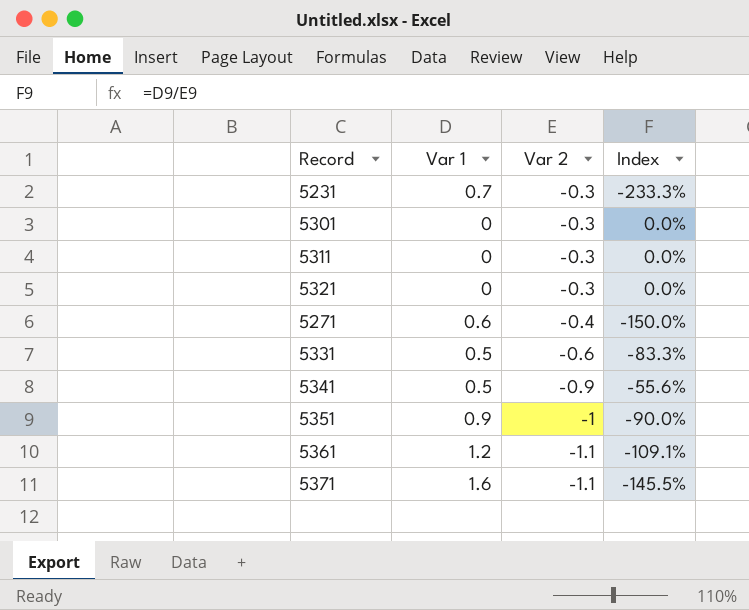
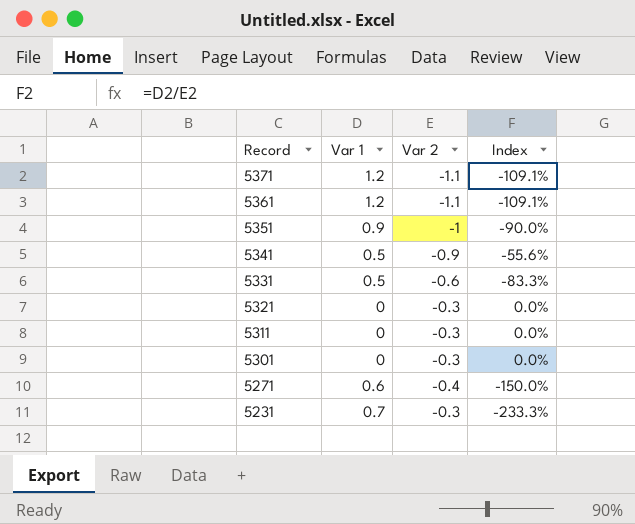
row order: Var 2 descending -> Record descending
5371 | Var 1: 1.6 -> 1.2
5371 | Index: -145.5% -> -109.1%

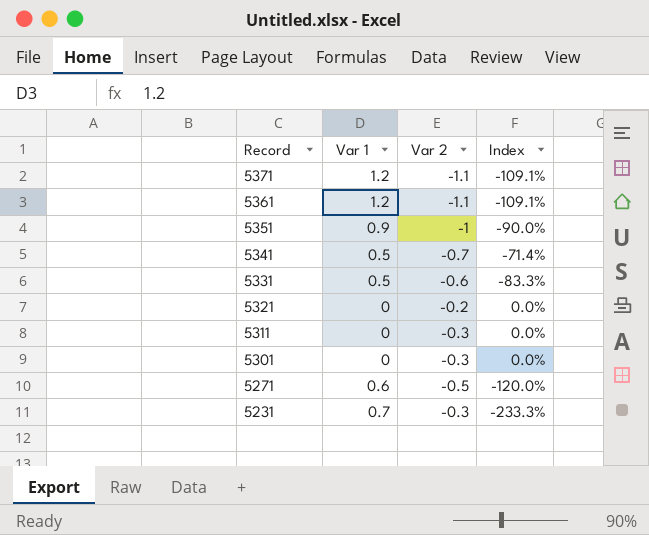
5341 | Var 2: -0.9 -> -0.7
5341 | Index: -55.6% -> -71.4%
5321 | Var 2: -0.3 -> -0.2
5271 | Var 2: -0.4 -> -0.5
5271 | Index: -150.0% -> -120.0%

